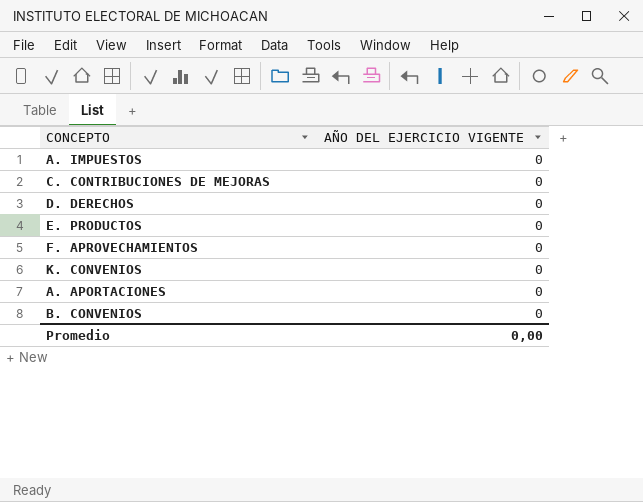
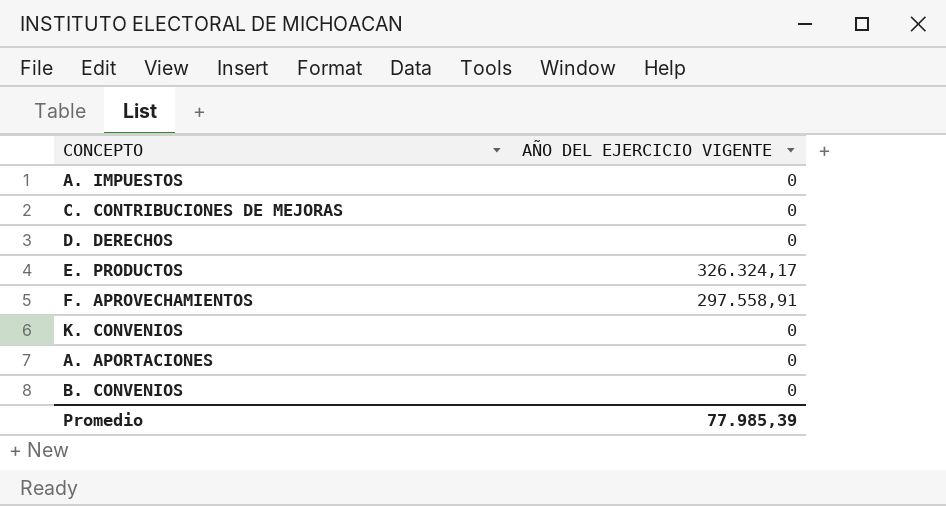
E. PRODUCTOS | AÑO DEL EJERCICIO VIGENTE: 0 -> 326.324,17
F. APROVECHAMIENTOS | AÑO DEL EJERCICIO VIGENTE: 0 -> 297.558,91
Promedio | AÑO DEL EJERCICIO VIGENTE: 0,00 -> 77.985,39

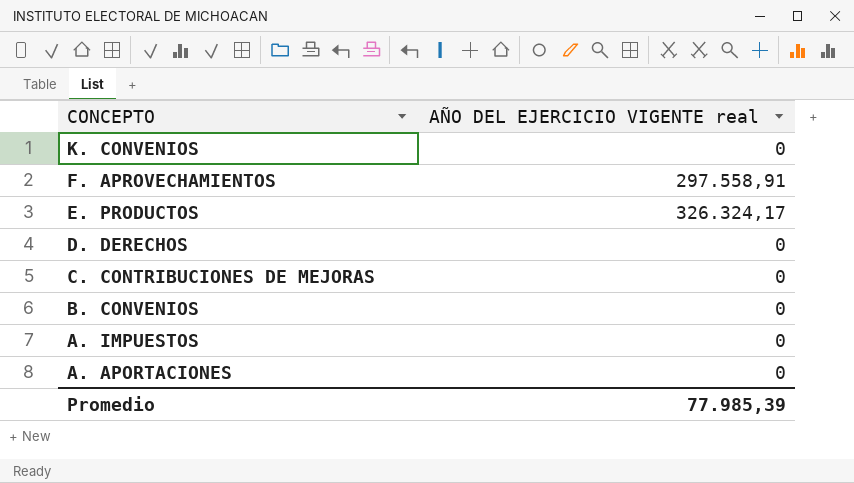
row order: none -> CONCEPTO descending
column name: AÑO DEL EJERCICIO VIGENTE -> AÑO DEL EJERCICIO VIGENTE real

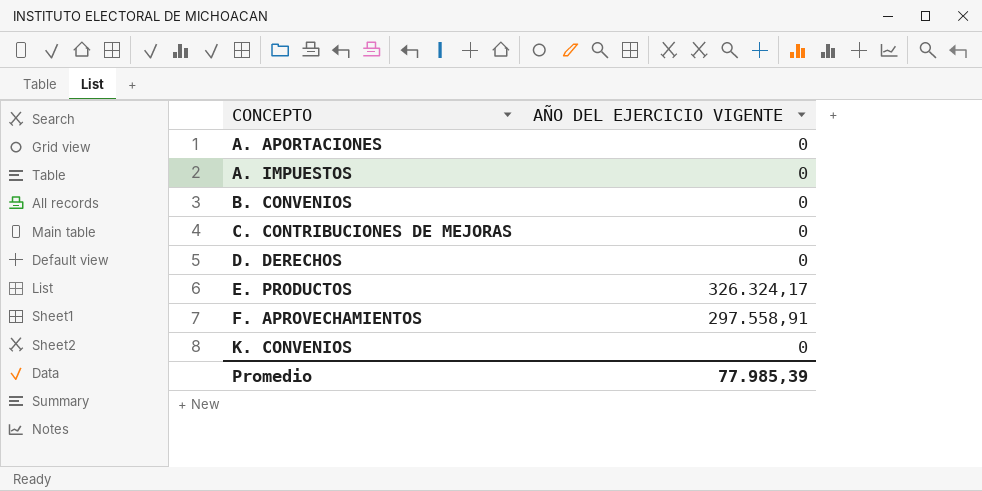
row order: CONCEPTO descending -> CONCEPTO ascending
column name: AÑO DEL EJERCICIO VIGENTE real -> AÑO DEL EJERCICIO VIGENTE

